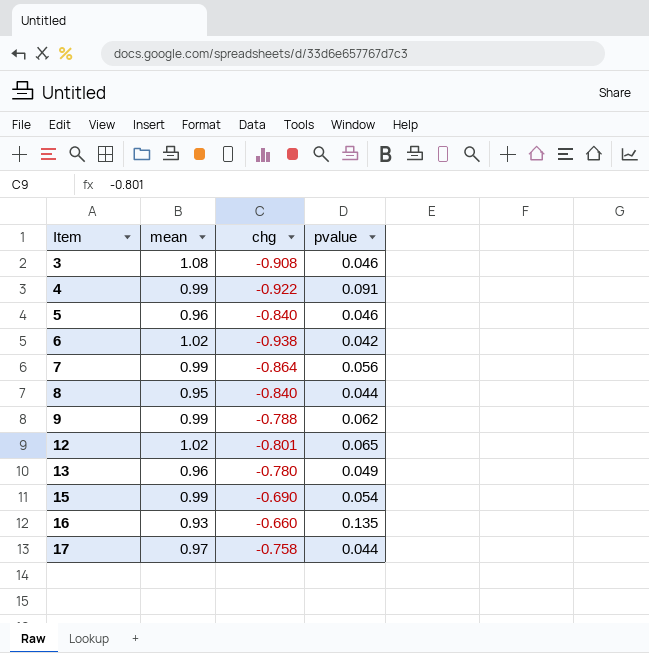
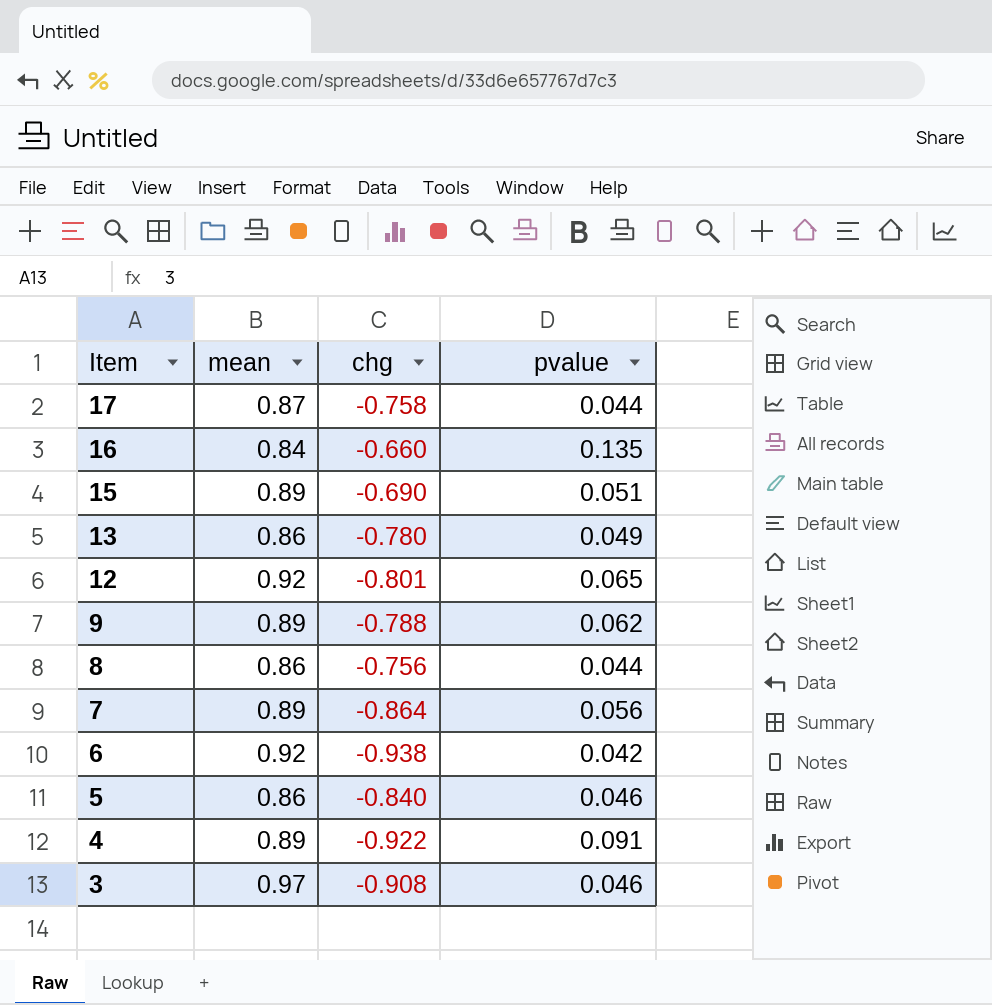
row order: Item ascending -> Item descending
17 | mean: 0.97 -> 0.87
16 | mean: 0.93 -> 0.84
15 | mean: 0.99 -> 0.89
15 | pvalue: 0.054 -> 0.051
13 | mean: 0.96 -> 0.86
12 | mean: 1.02 -> 0.92
9 | mean: 0.99 -> 0.89
8 | mean: 0.95 -> 0.86
8 | chg: -0.840 -> -0.756
7 | mean: 0.99 -> 0.89
6 | mean: 1.02 -> 0.92
5 | mean: 0.96 -> 0.86
4 | mean: 0.99 -> 0.89
3 | mean: 1.08 -> 0.97

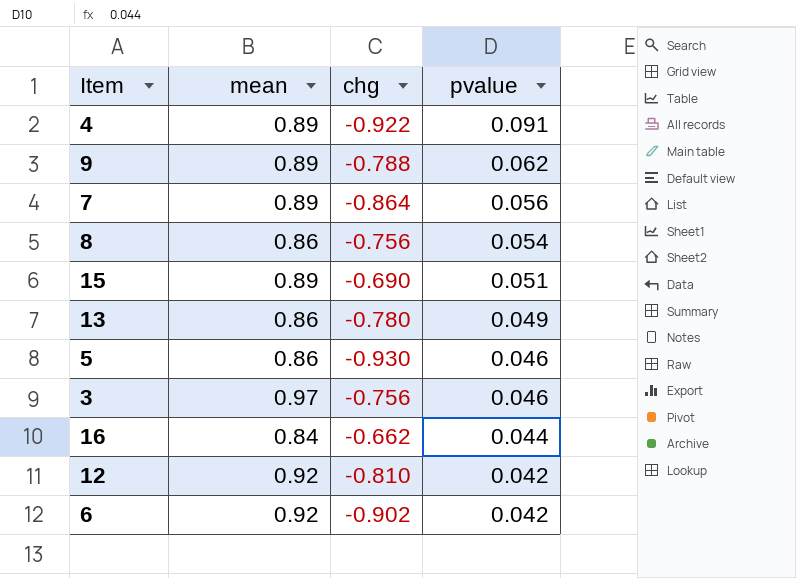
row order: Item descending -> pvalue descending
row 17: 0.87 | -0.758 | 0.044 -> none
8 | pvalue: 0.044 -> 0.054
5 | chg: -0.840 -> -0.930
3 | chg: -0.908 -> -0.756
16 | chg: -0.660 -> -0.662
16 | pvalue: 0.135 -> 0.044
12 | chg: -0.801 -> -0.810
12 | pvalue: 0.065 -> 0.042
6 | chg: -0.938 -> -0.902

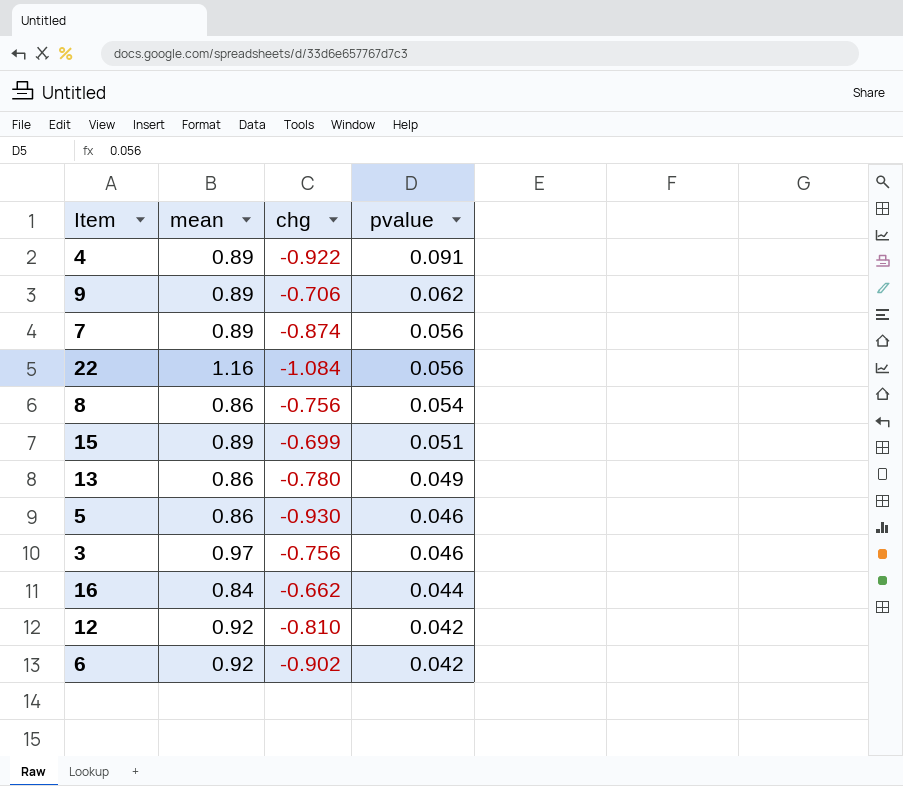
9 | chg: -0.788 -> -0.706
7 | chg: -0.864 -> -0.874
row 22: none -> 1.16 | -1.084 | 0.056
15 | chg: -0.690 -> -0.699

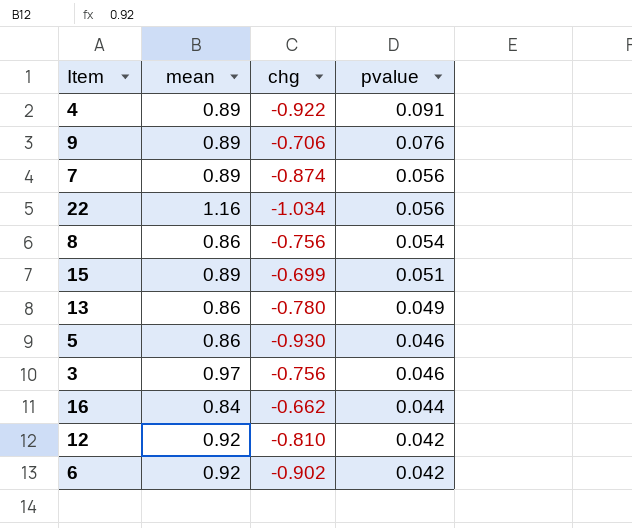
9 | pvalue: 0.062 -> 0.076
22 | chg: -1.084 -> -1.034

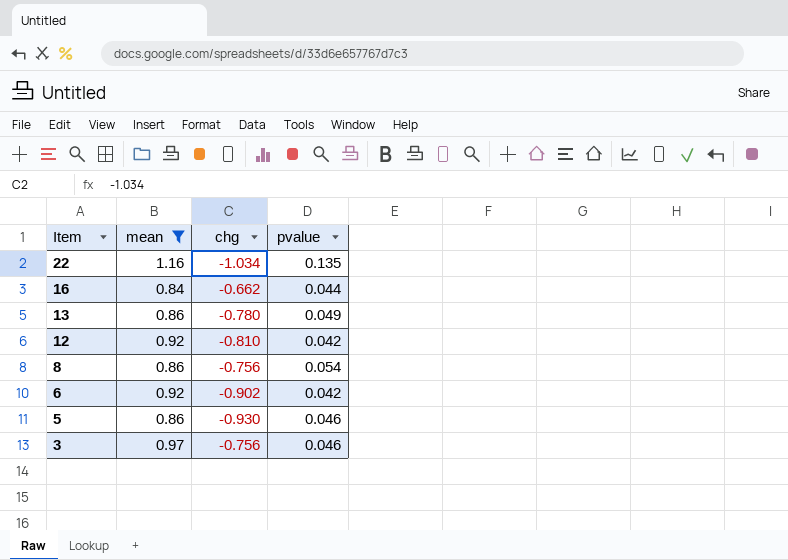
filter: none -> mean != 0.89
row order: pvalue descending -> Item descending
22 | pvalue: 0.056 -> 0.135

